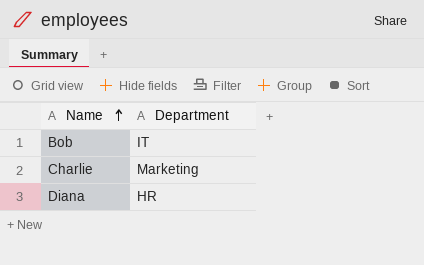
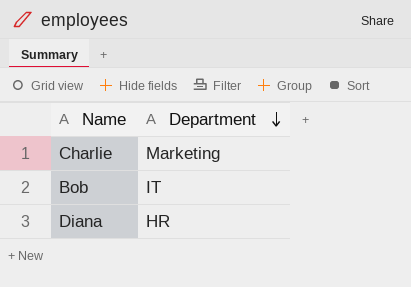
row order: Name ascending -> Department descending

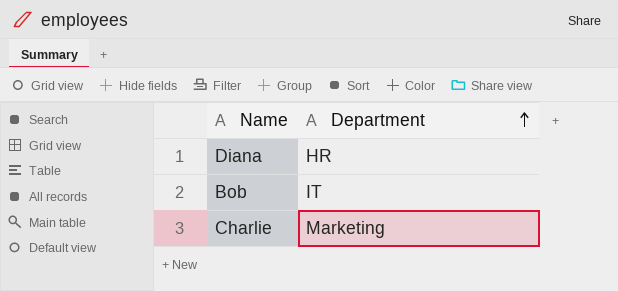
row order: Department descending -> Department ascending

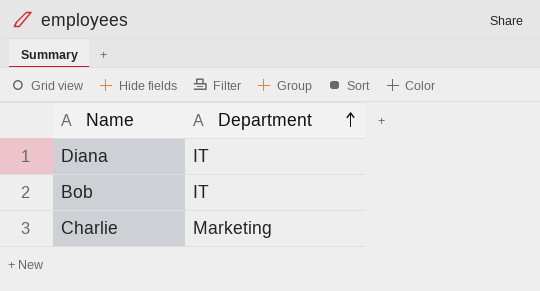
Diana | Department: HR -> IT

